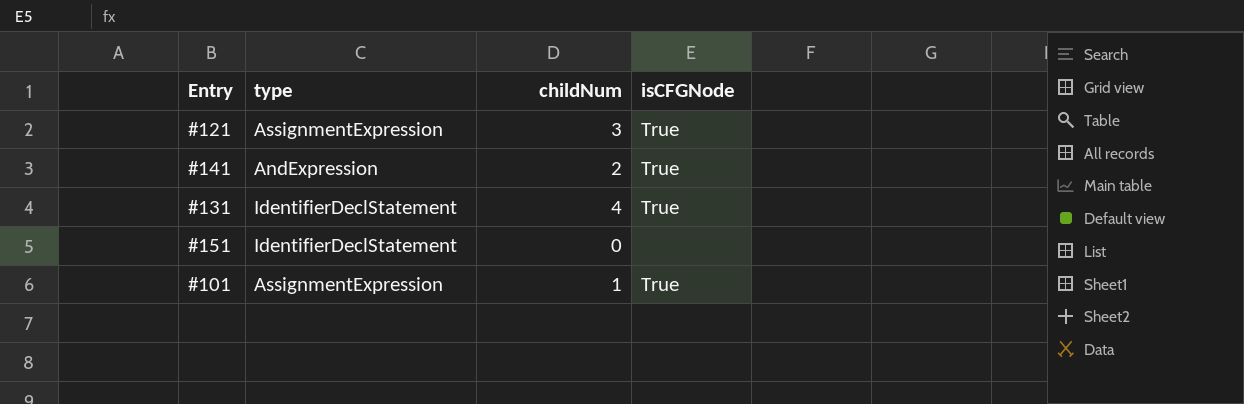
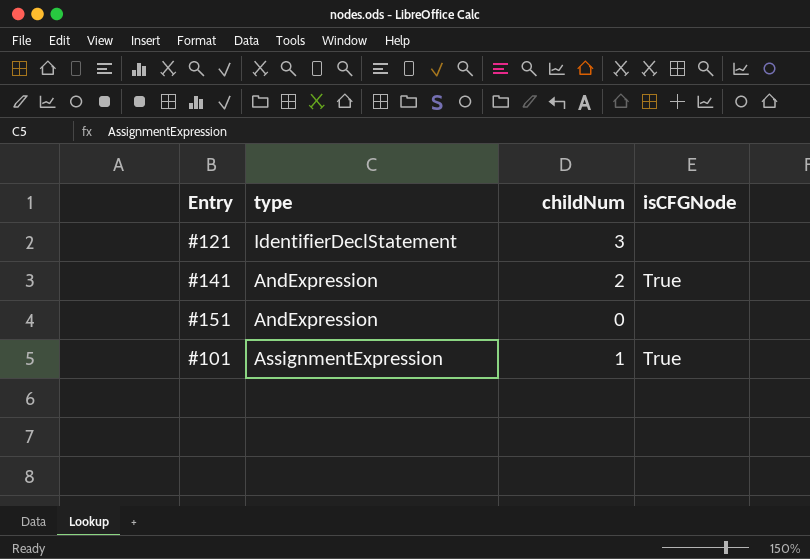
row #131: IdentifierDeclStatement | 4 | True -> none
#121 | type: AssignmentExpression -> IdentifierDeclStatement
#121 | isCFGNode: True -> none
#151 | type: IdentifierDeclStatement -> AndExpression

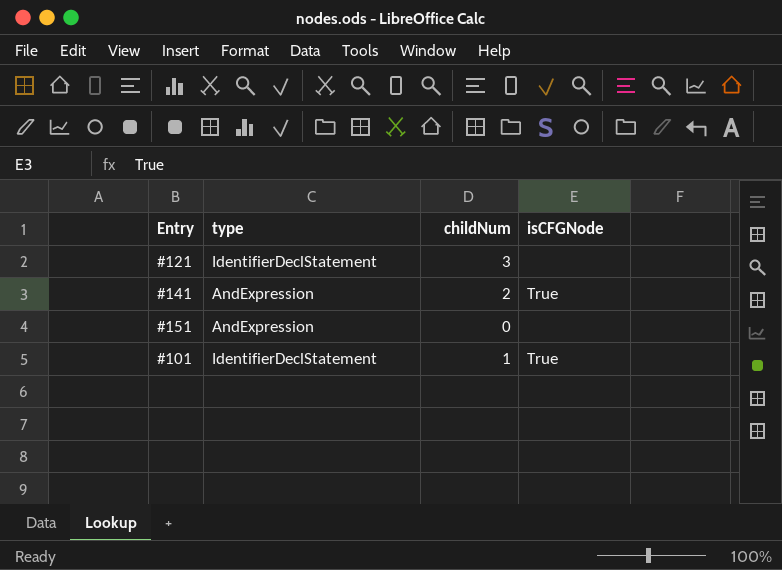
#101 | type: AssignmentExpression -> IdentifierDeclStatement

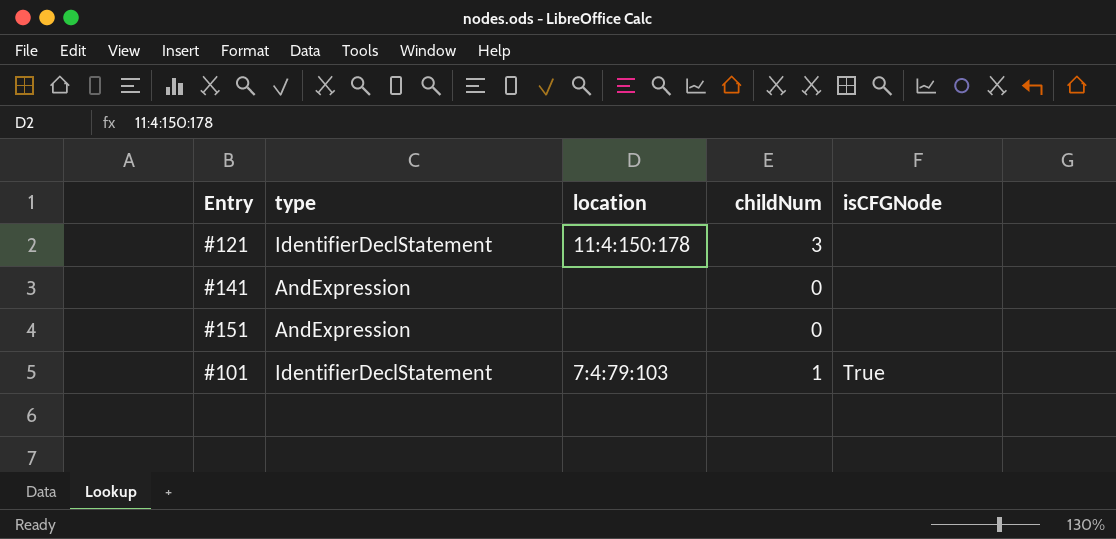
column location | position: none -> 3
#141 | childNum: 2 -> 0
#141 | isCFGNode: True -> none

